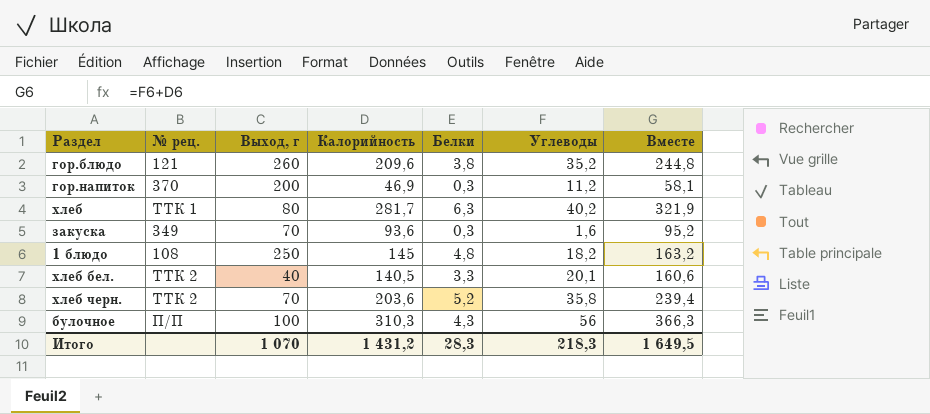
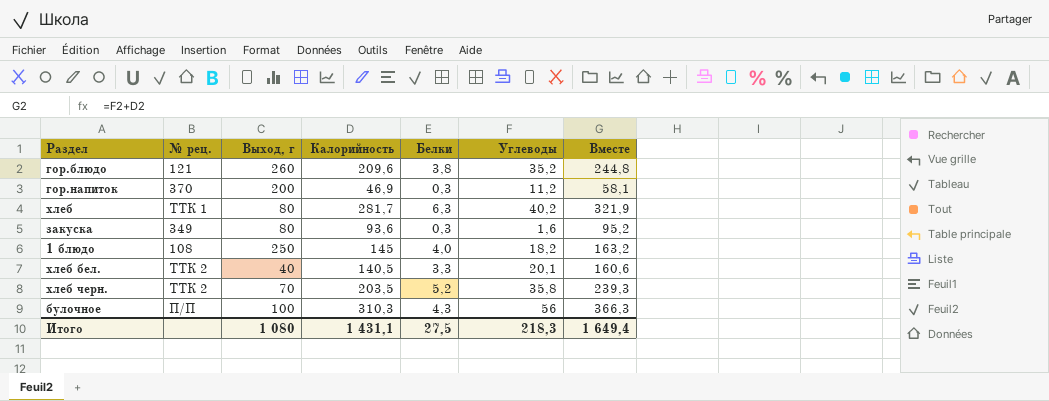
закуска | Выход, г: 70 -> 80
1 блюдо | Белки: 4,8 -> 4,0
хлеб черн. | Калорийность: 203,6 -> 203,5
хлеб черн. | Вместе: 239,4 -> 239,3
Итого | Выход, г: 1 070 -> 1 080
Итого | Калорийность: 1 431,2 -> 1 431,1
Итого | Белки: 28,3 -> 27,5
Итого | Вместе: 1 649,5 -> 1 649,4

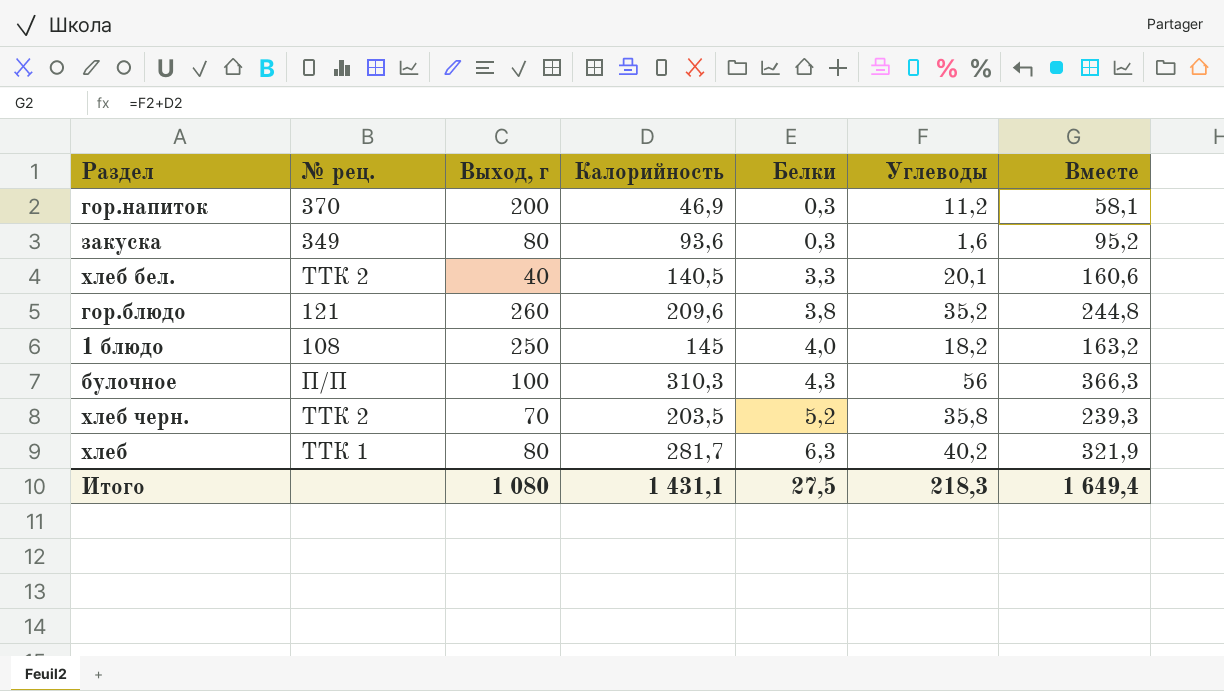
row order: none -> Белки ascending

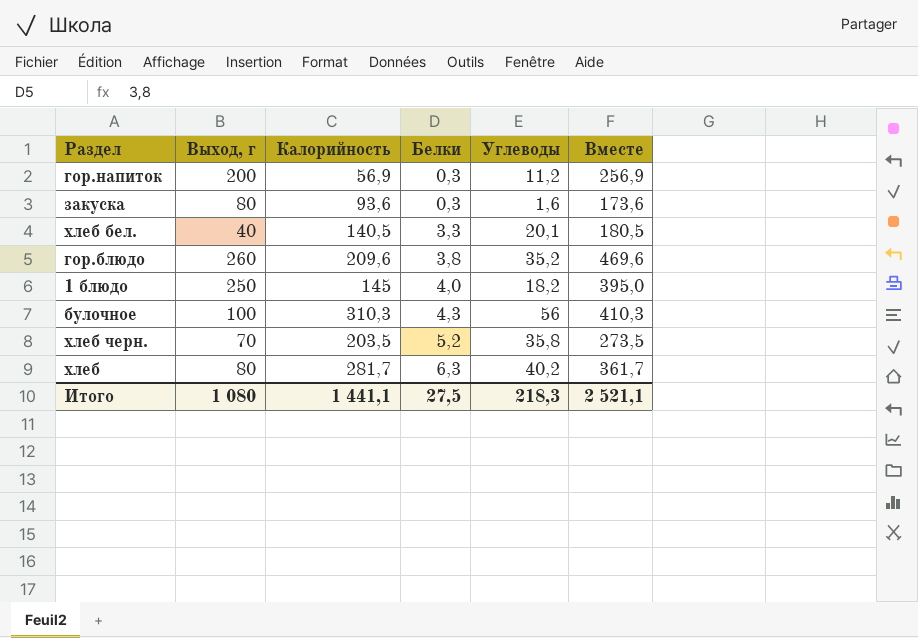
column № рец. | position: 2 -> none
column Вместе | formula: [Калорийность] + [Углеводы] -> [Выход, г] + [Калорийность]
гор.напиток | Калорийность: 46,9 -> 56,9
Итого | Калорийность: 1 431,1 -> 1 441,1
Итого | Вместе: 1 649,4 -> 2 521,1

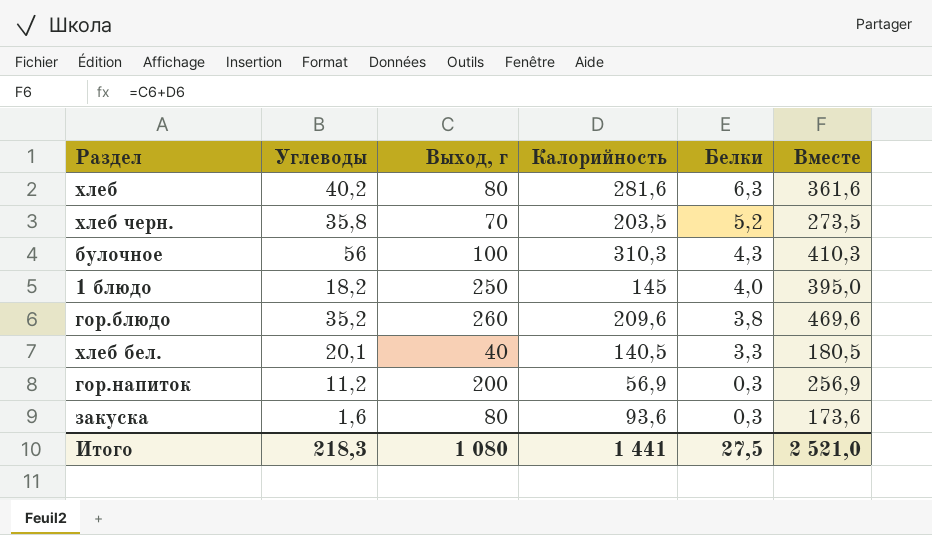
row order: Белки ascending -> Белки descending
column Углеводы | position: 5 -> 2
хлеб | Калорийность: 281,7 -> 281,6
хлеб | Вместе: 361,7 -> 361,6
Итого | Калорийность: 1 441,1 -> 1 441
Итого | Вместе: 2 521,1 -> 2 521,0

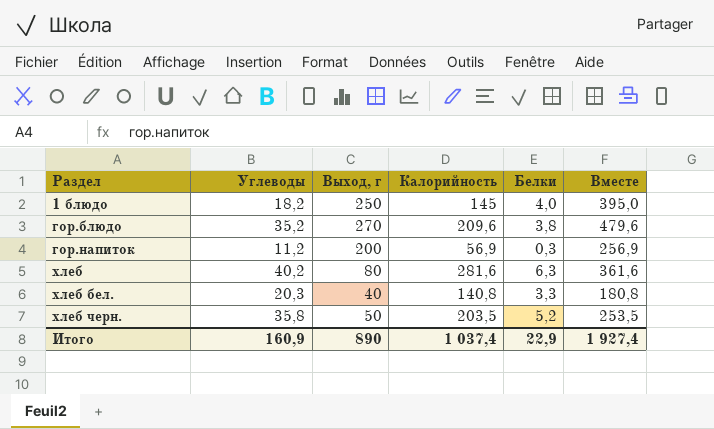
row order: Белки descending -> Раздел ascending
row булочное: 56 | 100 | 310,3 | 4,3 | 410,3 -> none
row закуска: 1,6 | 80 | 93,6 | 0,3 | 173,6 -> none
гор.блюдо | Выход, г: 260 -> 270
гор.блюдо | Вместе: 469,6 -> 479,6
хлеб бел. | Углеводы: 20,1 -> 20,3
хлеб бел. | Калорийность: 140,5 -> 140,8
хлеб бел. | Вместе: 180,5 -> 180,8
хлеб черн. | Выход, г: 70 -> 50
хлеб черн. | Вместе: 273,5 -> 253,5
Итого | Углеводы: 218,3 -> 160,9
Итого | Выход, г: 1 080 -> 890
Итого | Калорийность: 1 441 -> 1 037,4
Итого | Белки: 27,5 -> 22,9
Итого | Вместе: 2 521,0 -> 1 927,4

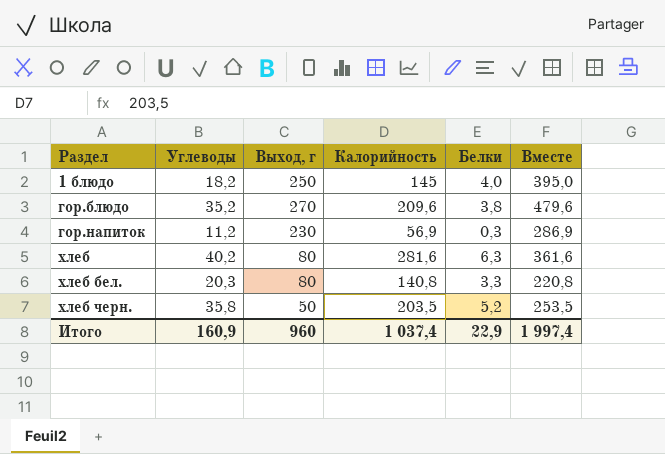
гор.напиток | Выход, г: 200 -> 230
гор.напиток | Вместе: 256,9 -> 286,9
хлеб бел. | Выход, г: 40 -> 80
хлеб бел. | Вместе: 180,8 -> 220,8
Итого | Выход, г: 890 -> 960
Итого | Вместе: 1 927,4 -> 1 997,4

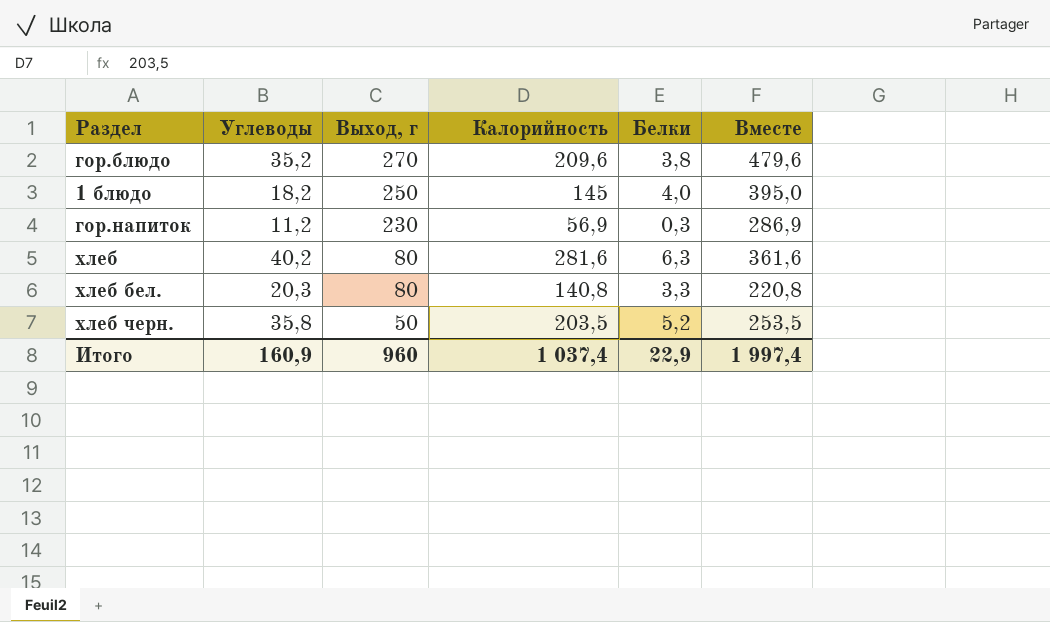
row order: Раздел ascending -> Выход, г descending

